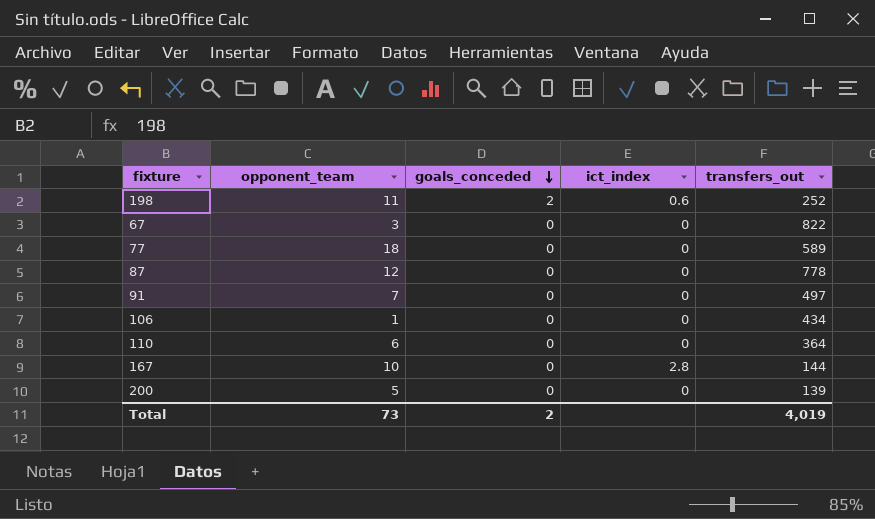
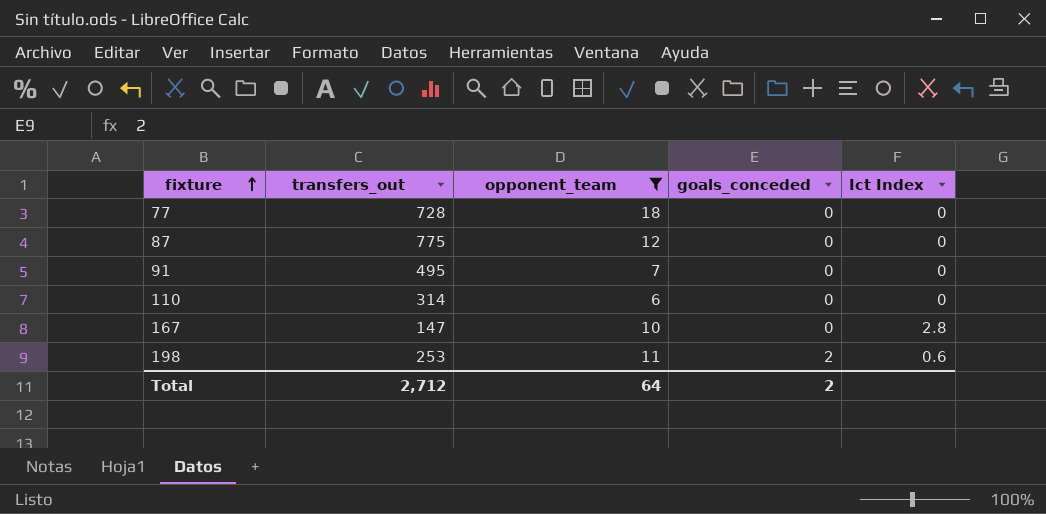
filter: none -> opponent_team >= 6
row order: goals_conceded descending -> fixture ascending
column transfers_out | position: 5 -> 2
column name: ict_index -> Ict Index
77 | transfers_out: 589 -> 728
87 | transfers_out: 778 -> 775
91 | transfers_out: 497 -> 495
110 | transfers_out: 364 -> 314
167 | transfers_out: 144 -> 147
198 | transfers_out: 252 -> 253
Total | transfers_out: 4,019 -> 2,712
Total | opponent_team: 73 -> 64

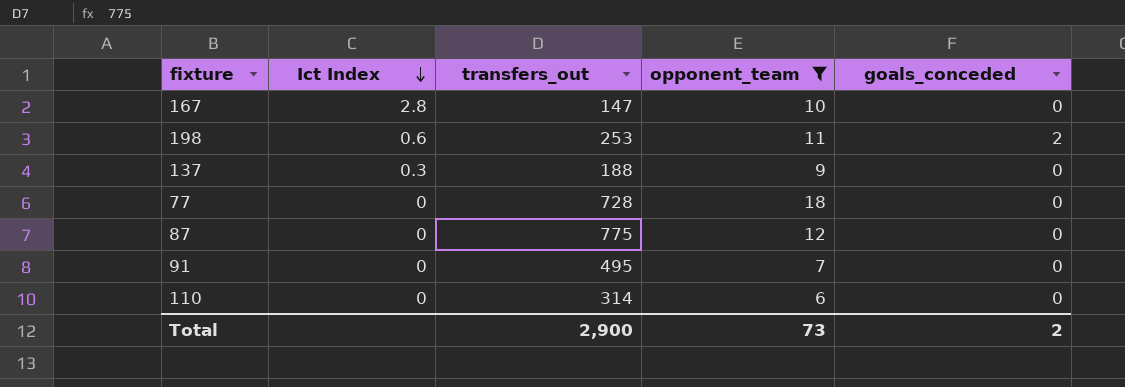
row order: fixture ascending -> Ict Index descending
column Ict Index | position: 5 -> 2
row 137: none -> 0.3 | 188 | 9 | 0
Total | transfers_out: 2,712 -> 2,900
Total | opponent_team: 64 -> 73

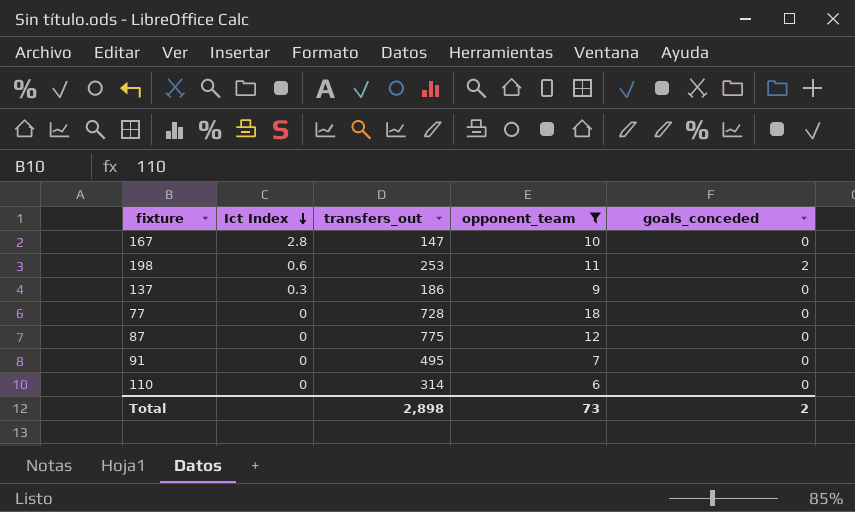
137 | transfers_out: 188 -> 186
Total | transfers_out: 2,900 -> 2,898

